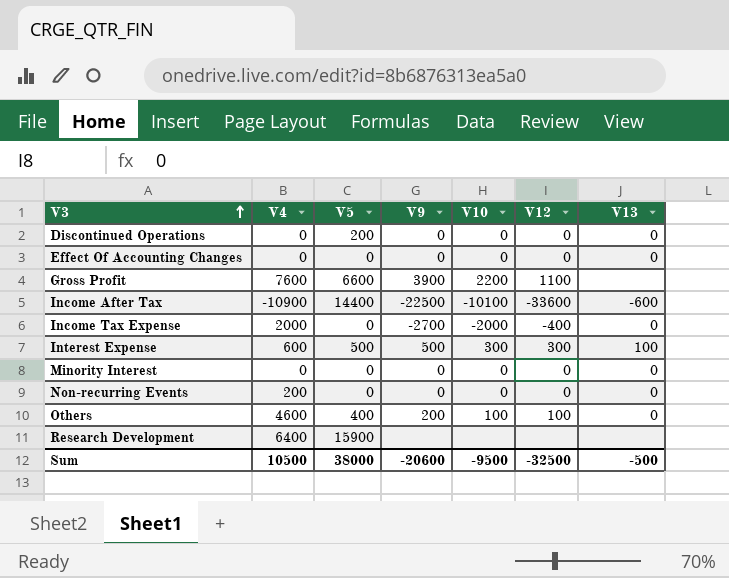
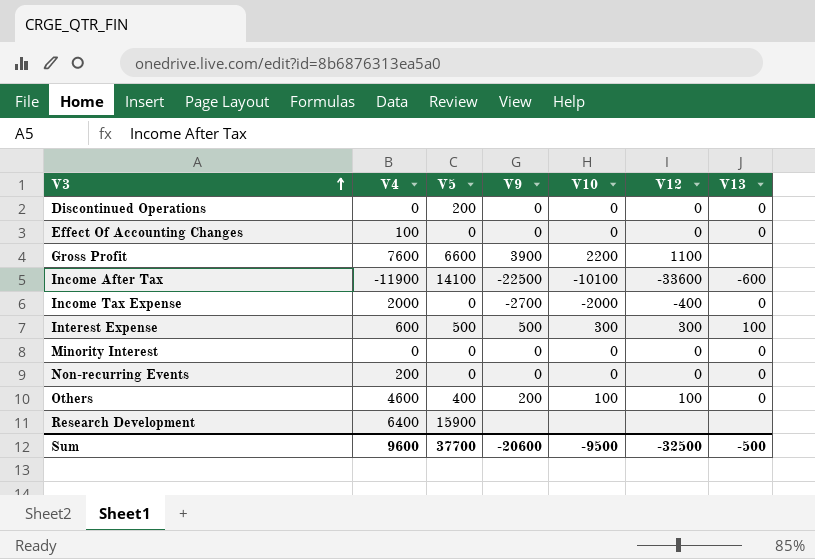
Effect Of Accounting Changes | V4: 0 -> 100
Income After Tax | V4: -10900 -> -11900
Income After Tax | V5: 14400 -> 14100
Sum | V4: 10500 -> 9600
Sum | V5: 38000 -> 37700

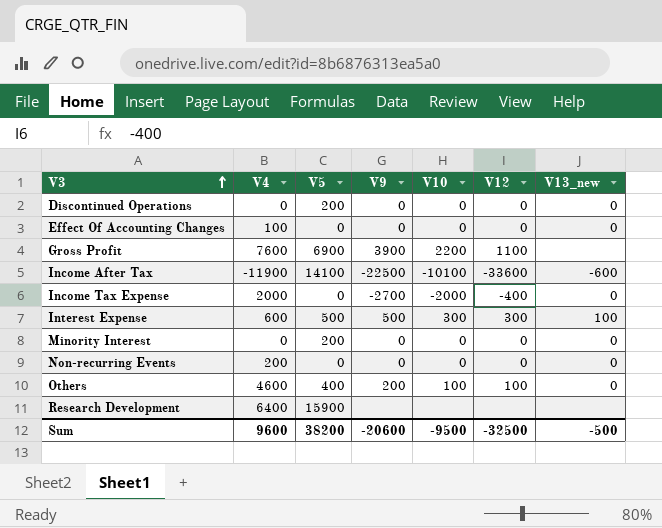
column name: V13 -> V13_new
Gross Profit | V5: 6600 -> 6900
Minority Interest | V5: 0 -> 200
Sum | V5: 37700 -> 38200

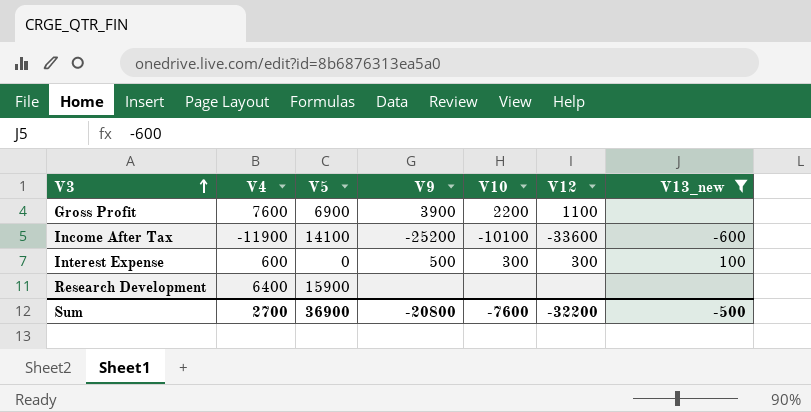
filter: none -> V13_new != 0
Income After Tax | V9: -22500 -> -25200
Interest Expense | V5: 500 -> 0
Sum | V4: 9600 -> 2700
Sum | V5: 38200 -> 36900
Sum | V9: -20600 -> -20800
Sum | V10: -9500 -> -7600
Sum | V12: -32500 -> -32200

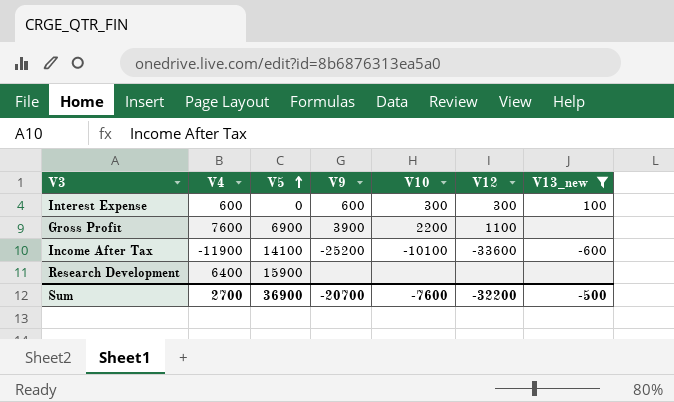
row order: V3 ascending -> V5 ascending
Interest Expense | V9: 500 -> 600
Sum | V9: -20800 -> -20700

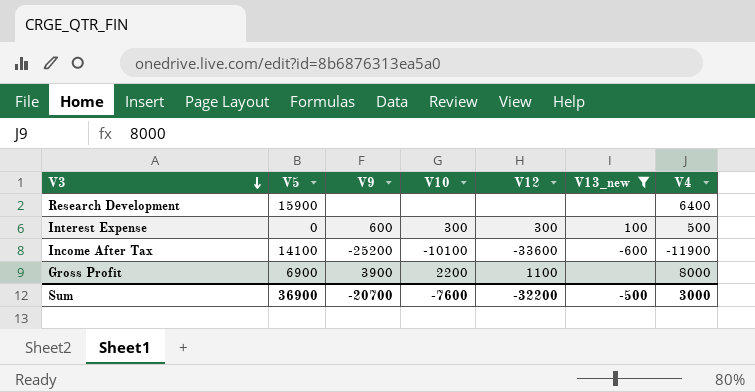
row order: V5 ascending -> V3 descending
column V4 | position: 2 -> 7
Interest Expense | V4: 600 -> 500
Gross Profit | V4: 7600 -> 8000
Sum | V4: 2700 -> 3000

